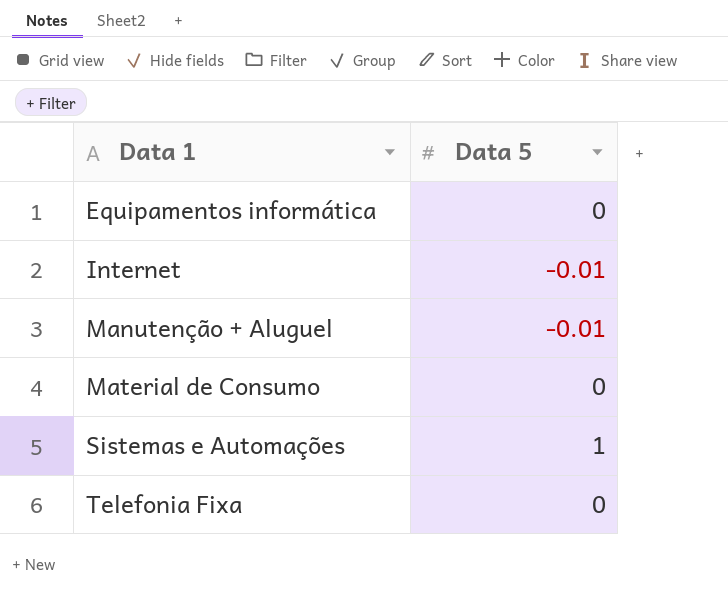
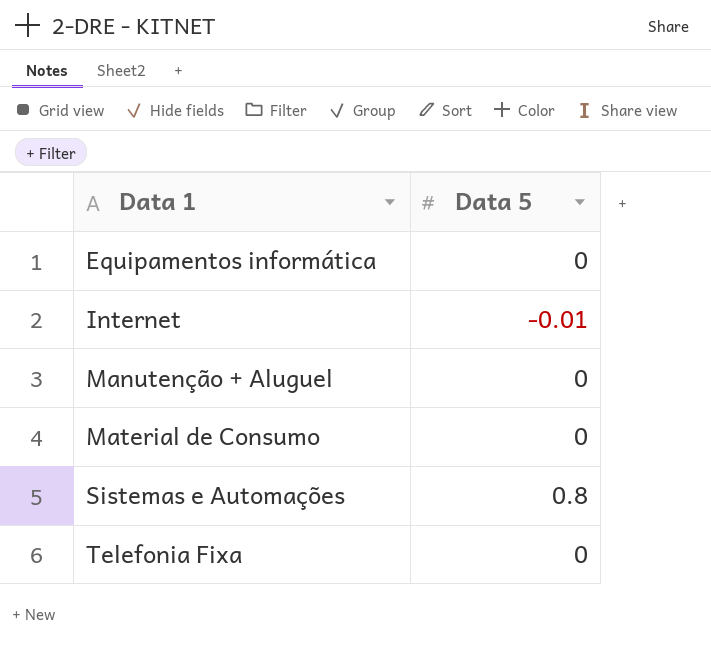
Manutenção + Aluguel | Data 5: -0.01 -> 0
Sistemas e Automações | Data 5: 1 -> 0.8

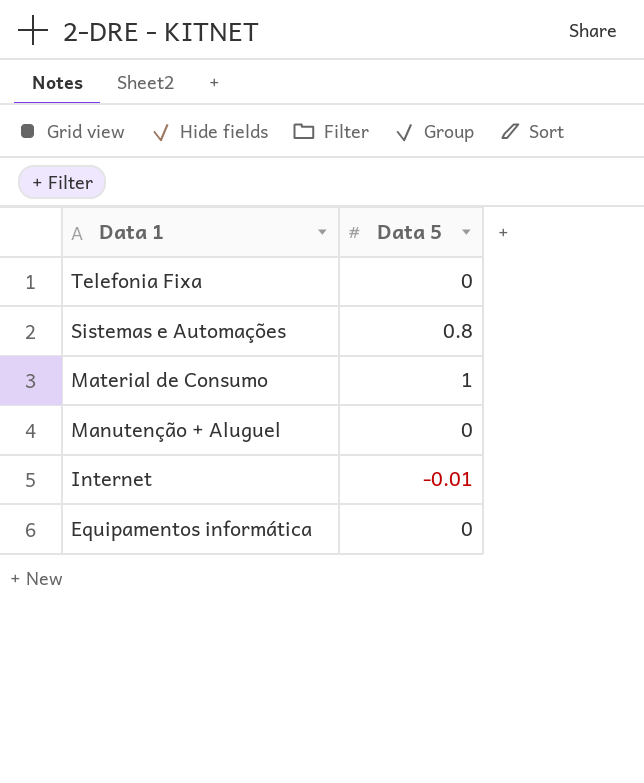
row order: Data 1 ascending -> Data 1 descending
Material de Consumo | Data 5: 0 -> 1

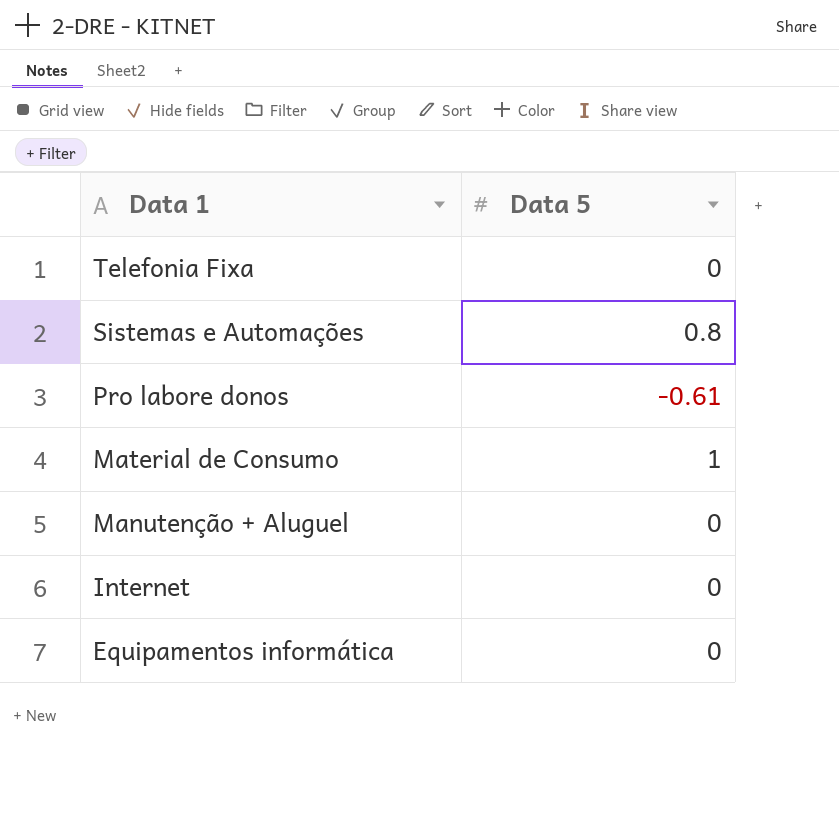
row Pro labore donos: none -> -0.61
Internet | Data 5: -0.01 -> 0

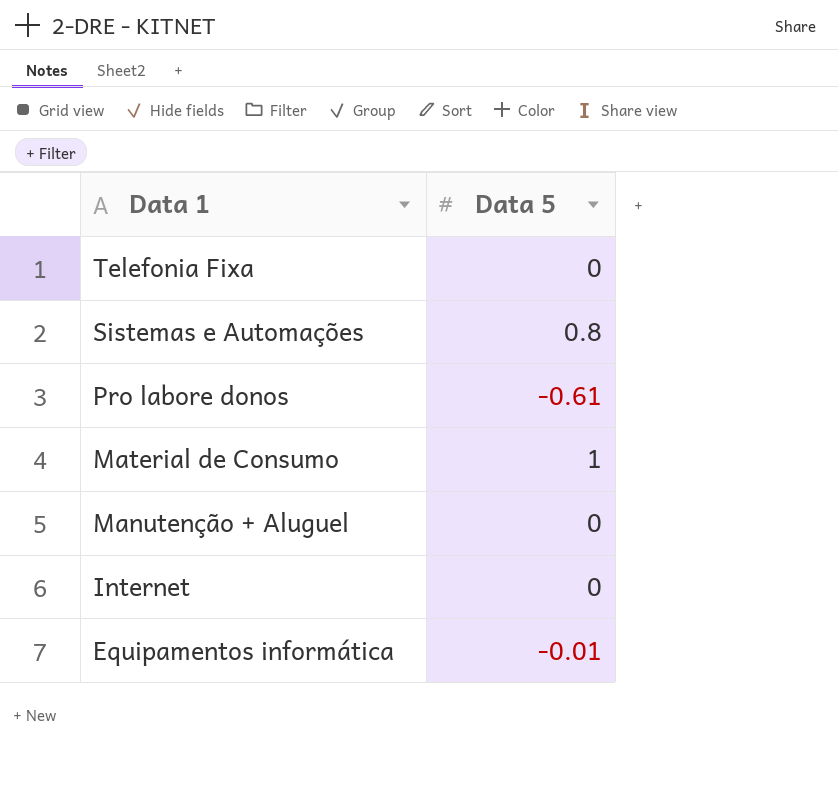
Equipamentos informática | Data 5: 0 -> -0.01

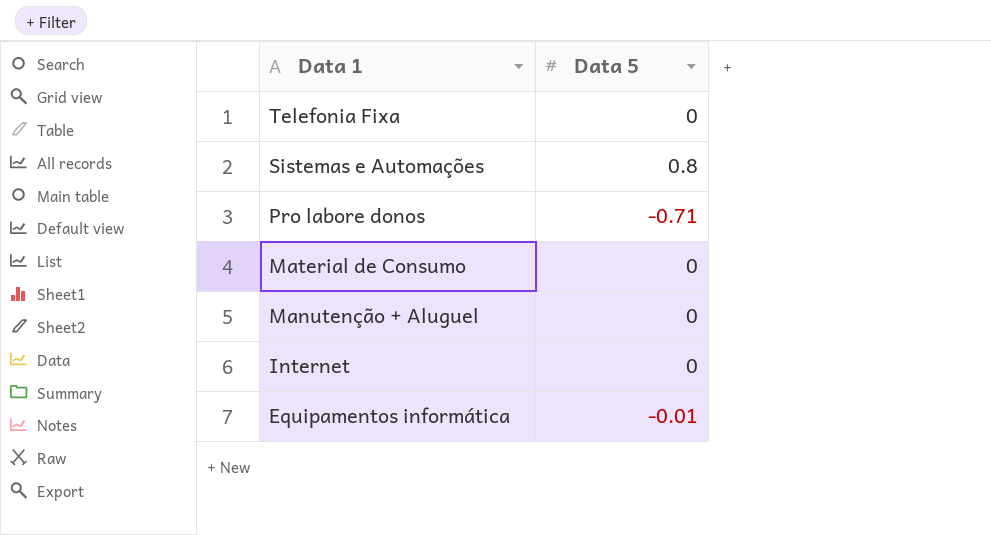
Pro labore donos | Data 5: -0.61 -> -0.71
Material de Consumo | Data 5: 1 -> 0

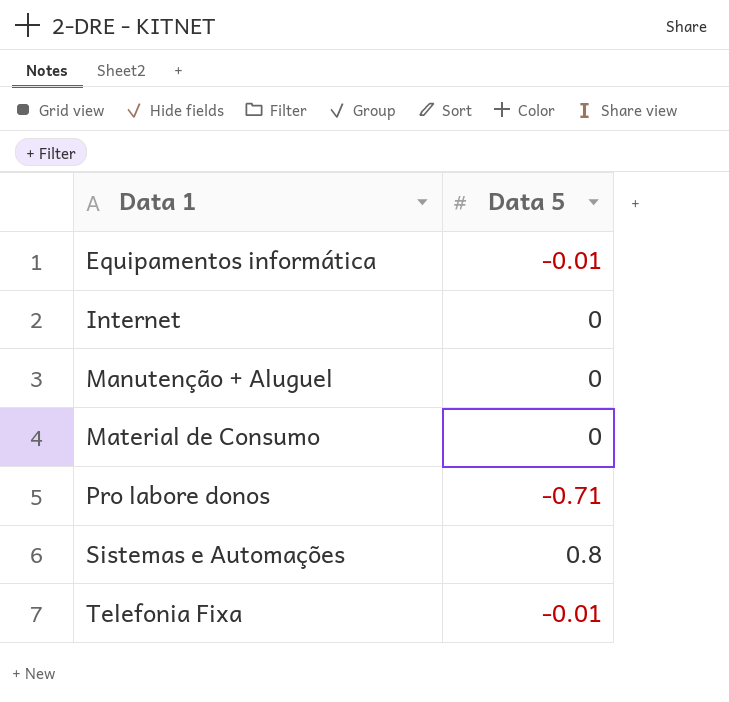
row order: Data 1 descending -> Data 1 ascending
Telefonia Fixa | Data 5: 0 -> -0.01

